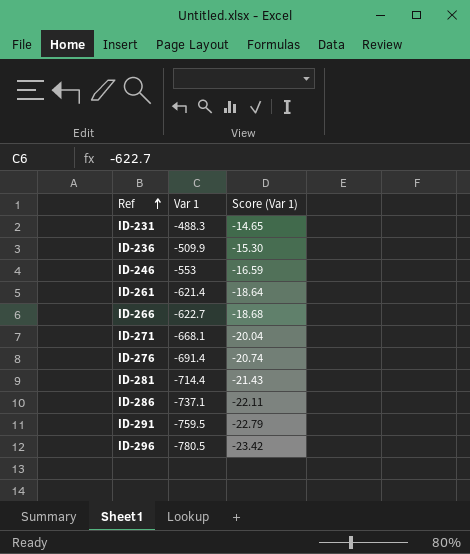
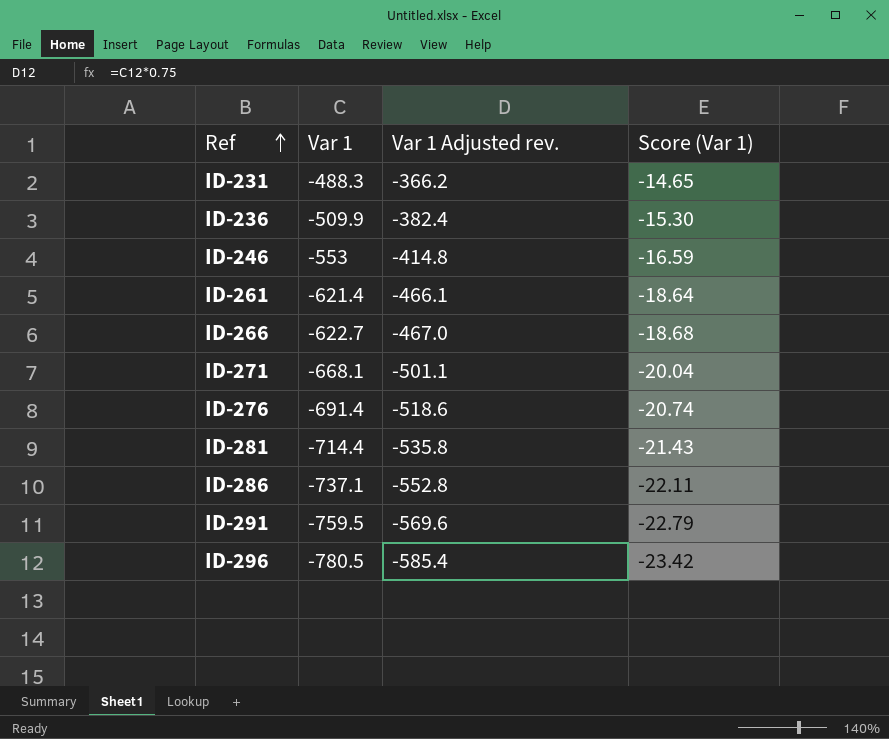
column Var 1 Adjusted rev. | formula: none -> [Var 1] * 0.75

